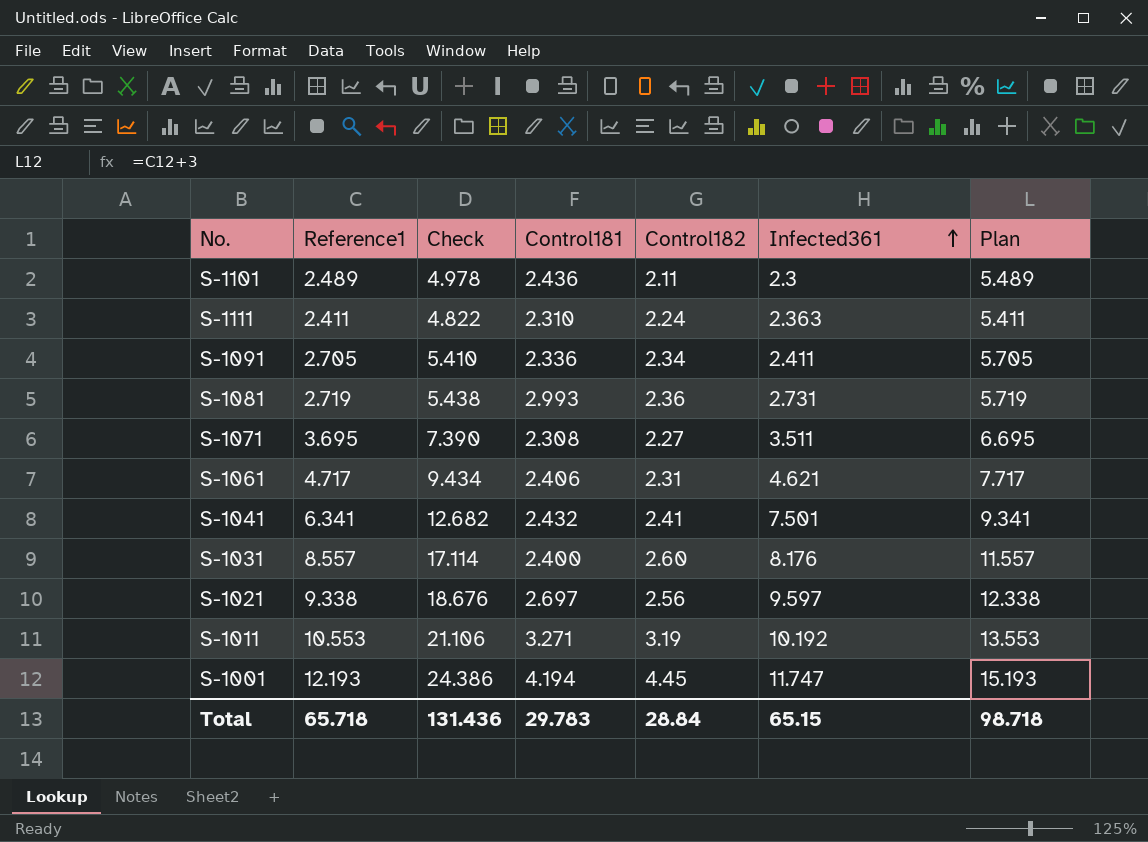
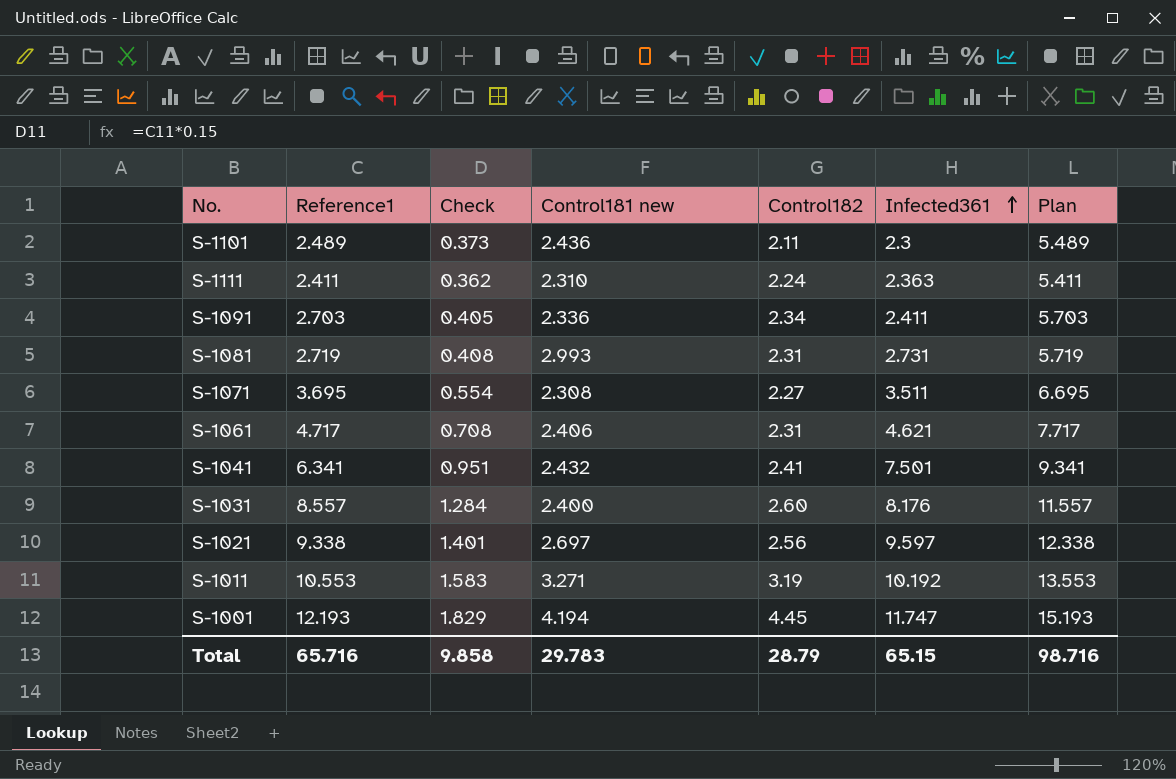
column Check | formula: [Reference1] * 2 -> [Reference1] * 0.15
column name: Control181 -> Control181 new
S-1091 | Reference1: 2.705 -> 2.703
S-1091 | Plan: 5.705 -> 5.703
S-1081 | Control182: 2.36 -> 2.31
Total | Reference1: 65.718 -> 65.716
Total | Check: 131.436 -> 9.858
Total | Control182: 28.84 -> 28.79
Total | Plan: 98.718 -> 98.716

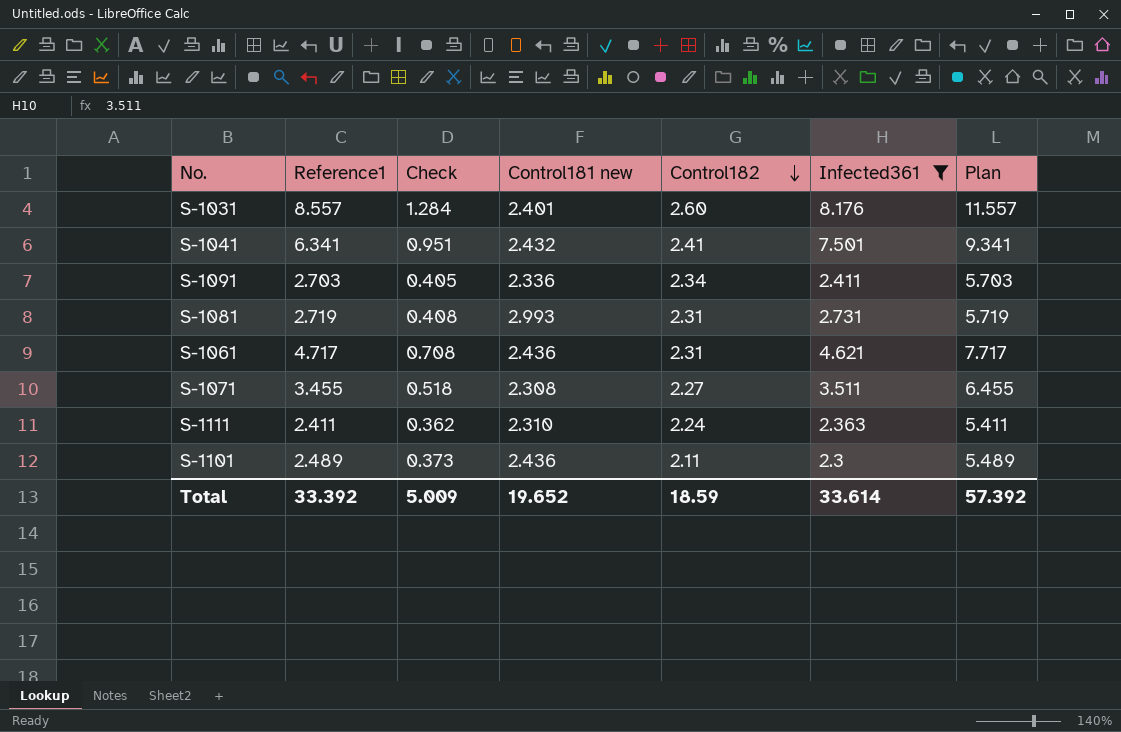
filter: none -> Infected361 <= 8.176
row order: Infected361 ascending -> Control182 descending
S-1031 | Control181 new: 2.400 -> 2.401
S-1061 | Control181 new: 2.406 -> 2.436
S-1071 | Reference1: 3.695 -> 3.455
S-1071 | Check: 0.554 -> 0.518
S-1071 | Plan: 6.695 -> 6.455
Total | Reference1: 65.716 -> 33.392
Total | Check: 9.858 -> 5.009
Total | Control181 new: 29.783 -> 19.652
Total | Control182: 28.79 -> 18.59
Total | Infected361: 65.15 -> 33.614
Total | Plan: 98.716 -> 57.392

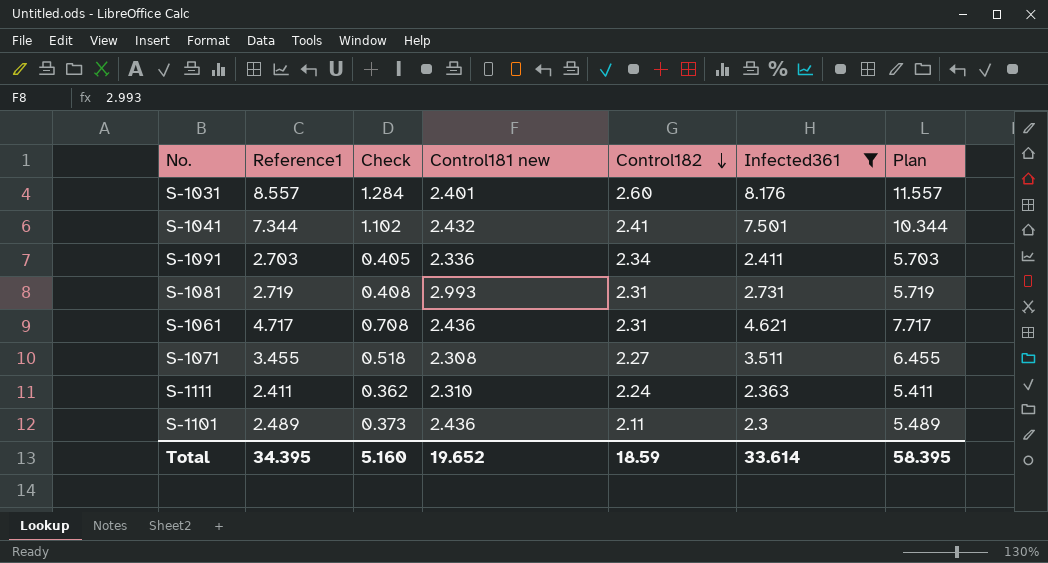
S-1041 | Reference1: 6.341 -> 7.344
S-1041 | Check: 0.951 -> 1.102
S-1041 | Plan: 9.341 -> 10.344
Total | Reference1: 33.392 -> 34.395
Total | Check: 5.009 -> 5.160
Total | Plan: 57.392 -> 58.395

